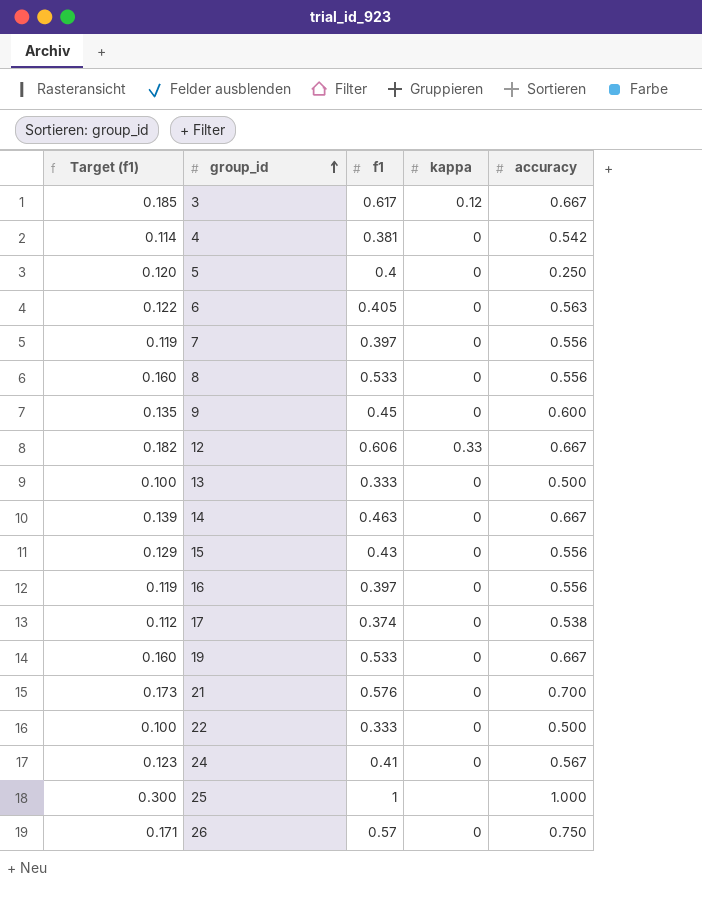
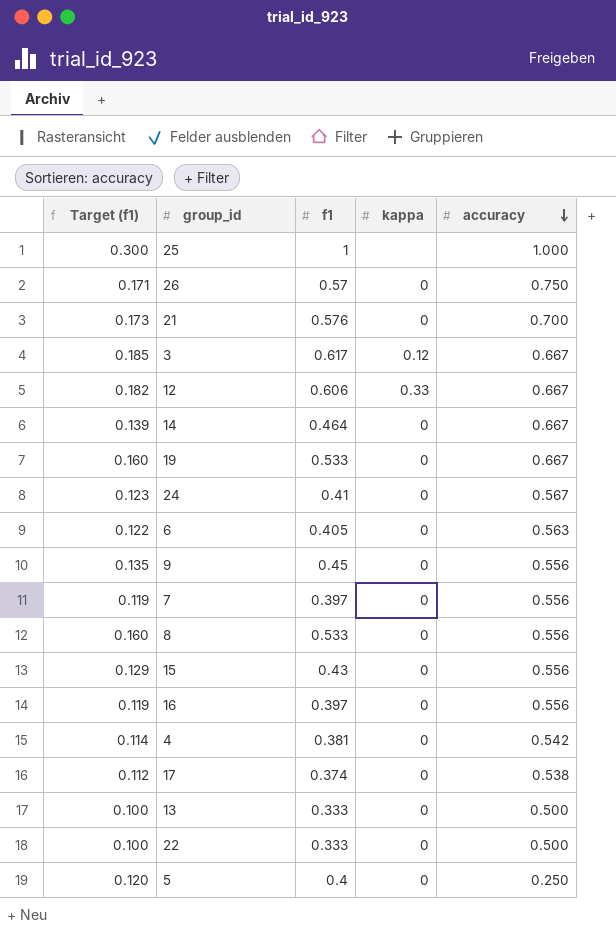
row order: group_id ascending -> accuracy descending
14 | f1: 0.463 -> 0.464
9 | accuracy: 0.600 -> 0.556

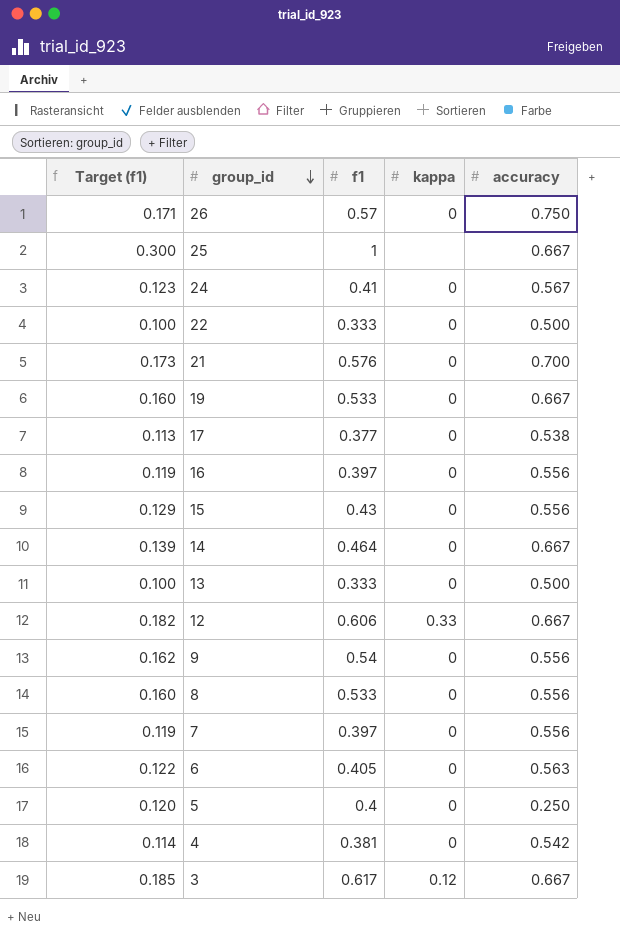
row order: accuracy descending -> group_id descending
25 | accuracy: 1.000 -> 0.667
17 | Target (f1): 0.112 -> 0.113
17 | f1: 0.374 -> 0.377
9 | Target (f1): 0.135 -> 0.162
9 | f1: 0.45 -> 0.54

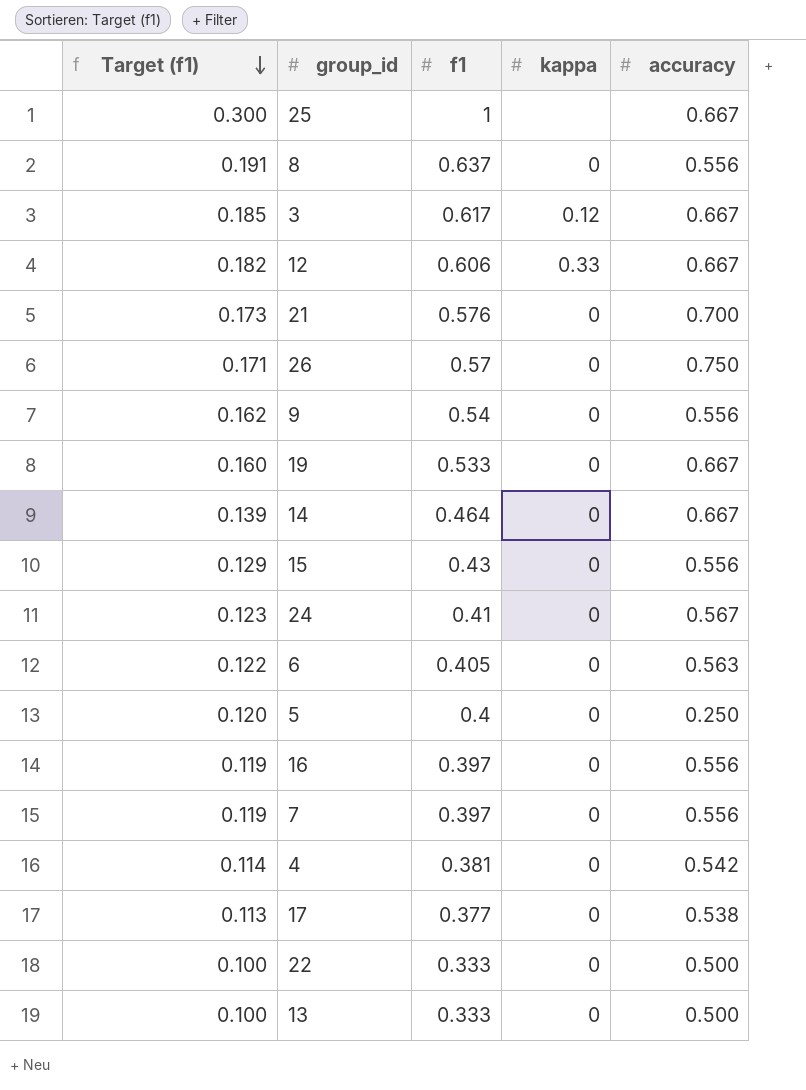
row order: group_id descending -> Target (f1) descending
8 | Target (f1): 0.160 -> 0.191
8 | f1: 0.533 -> 0.637

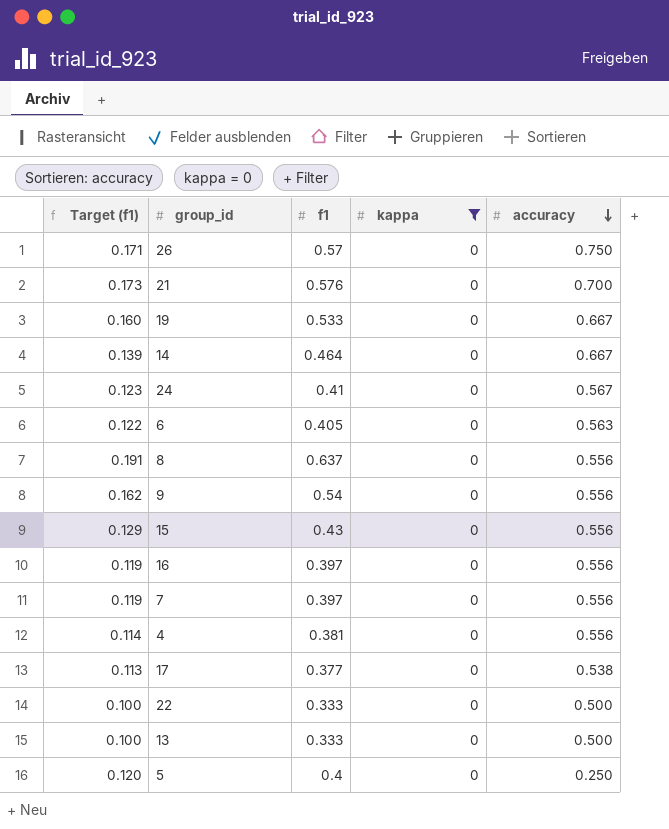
filter: none -> kappa = 0
row order: Target (f1) descending -> accuracy descending
4 | accuracy: 0.542 -> 0.556

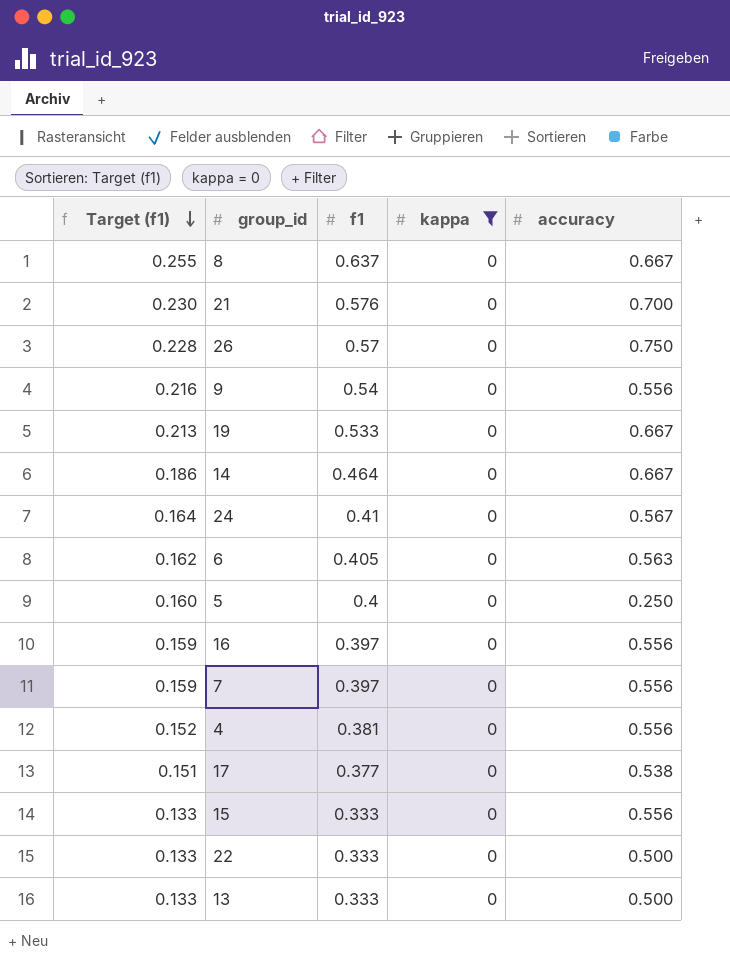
row order: accuracy descending -> Target (f1) descending
column Target (f1) | formula: [f1] * 0.3 -> [f1] * 0.4
8 | accuracy: 0.556 -> 0.667
15 | f1: 0.43 -> 0.333

